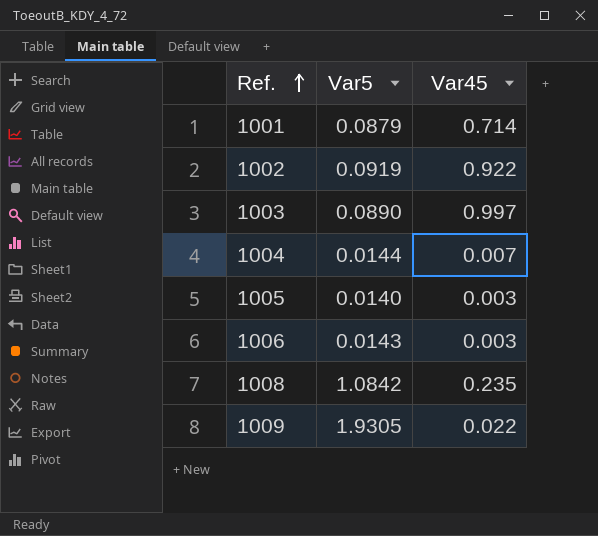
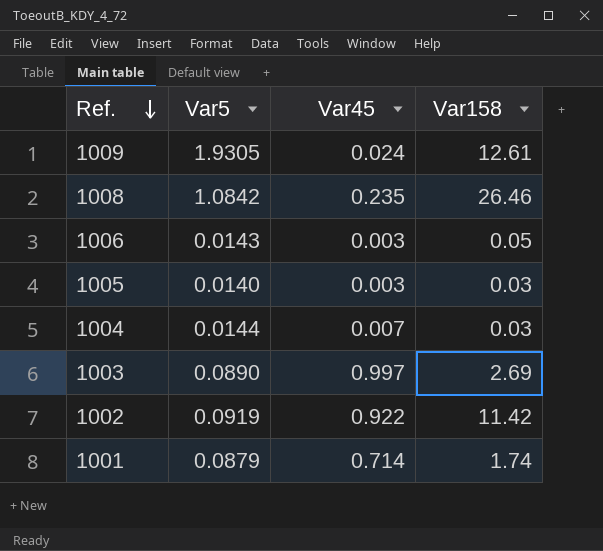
row order: Ref. ascending -> Ref. descending
column Var158 | position: none -> 4
1009 | Var45: 0.022 -> 0.024

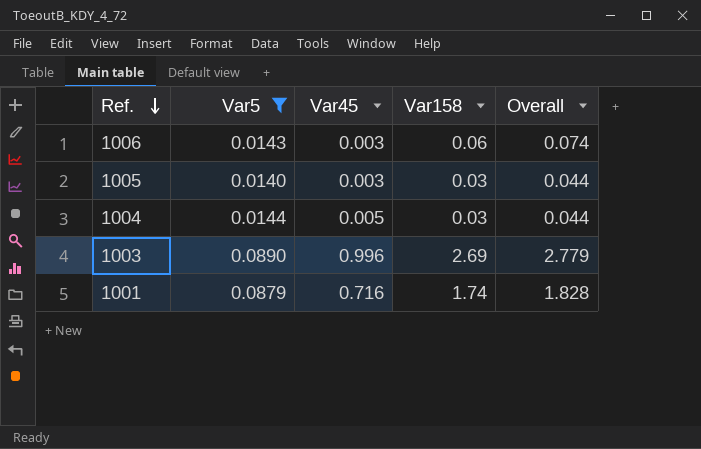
filter: none -> Var5 <= 0.0890
column Overall | formula: none -> [Var5] + [Var158]
1006 | Var158: 0.05 -> 0.06
1004 | Var45: 0.007 -> 0.005
1003 | Var45: 0.997 -> 0.996
1001 | Var45: 0.714 -> 0.716

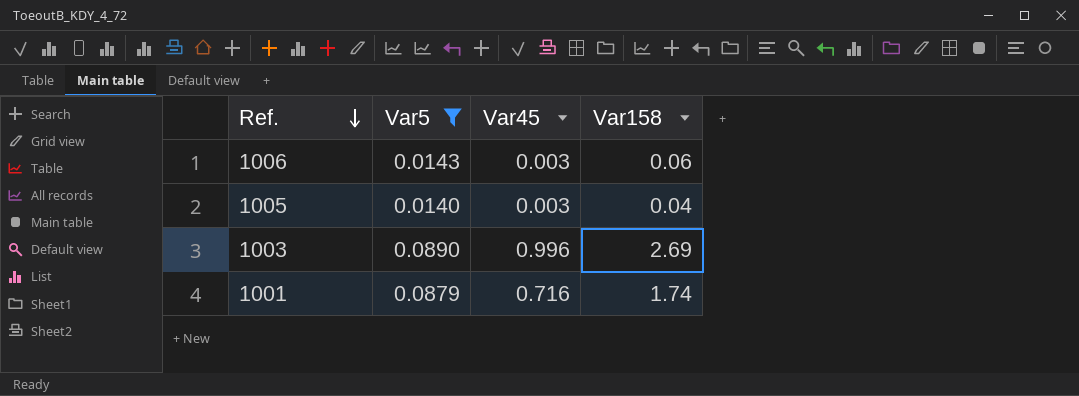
column Overall | formula: [Var5] + [Var158] -> none
row 1004: 0.0144 | 0.005 | 0.03 | 0.044 -> none
1005 | Var158: 0.03 -> 0.04

